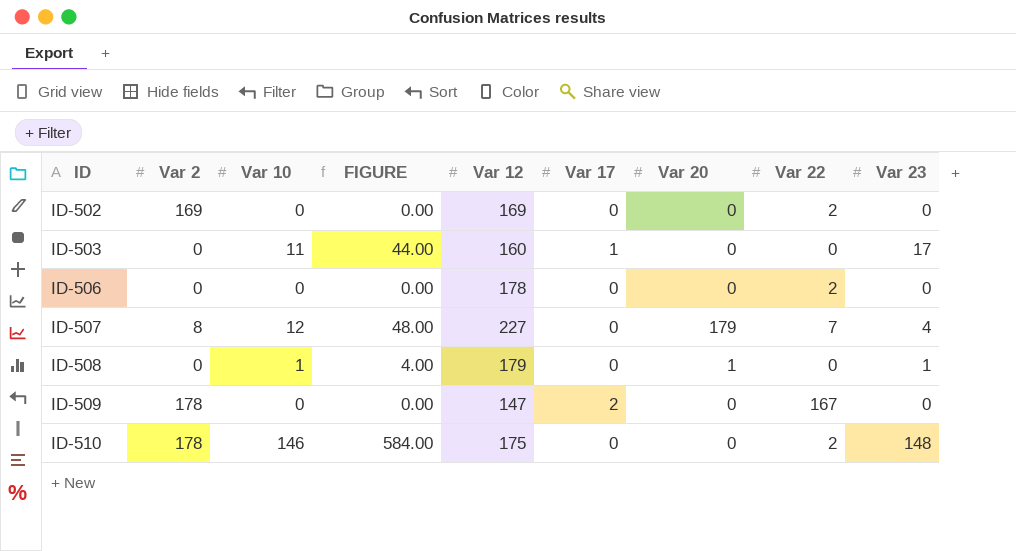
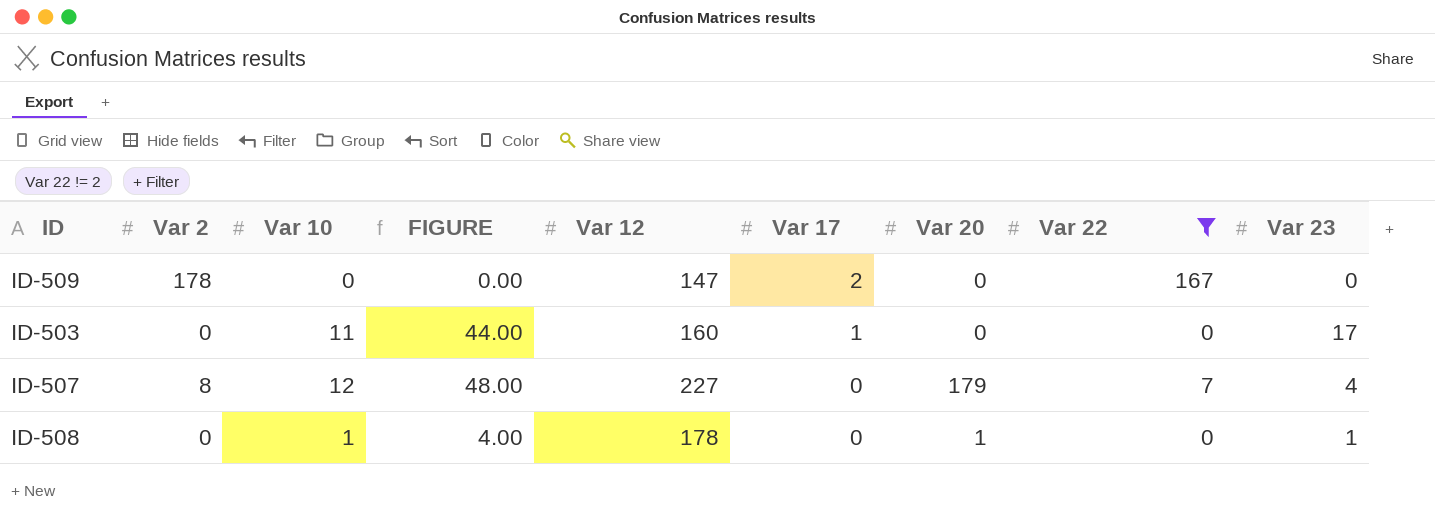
filter: none -> Var 22 != 2
row order: ID ascending -> Var 17 descending
ID-508 | Var 12: 179 -> 178

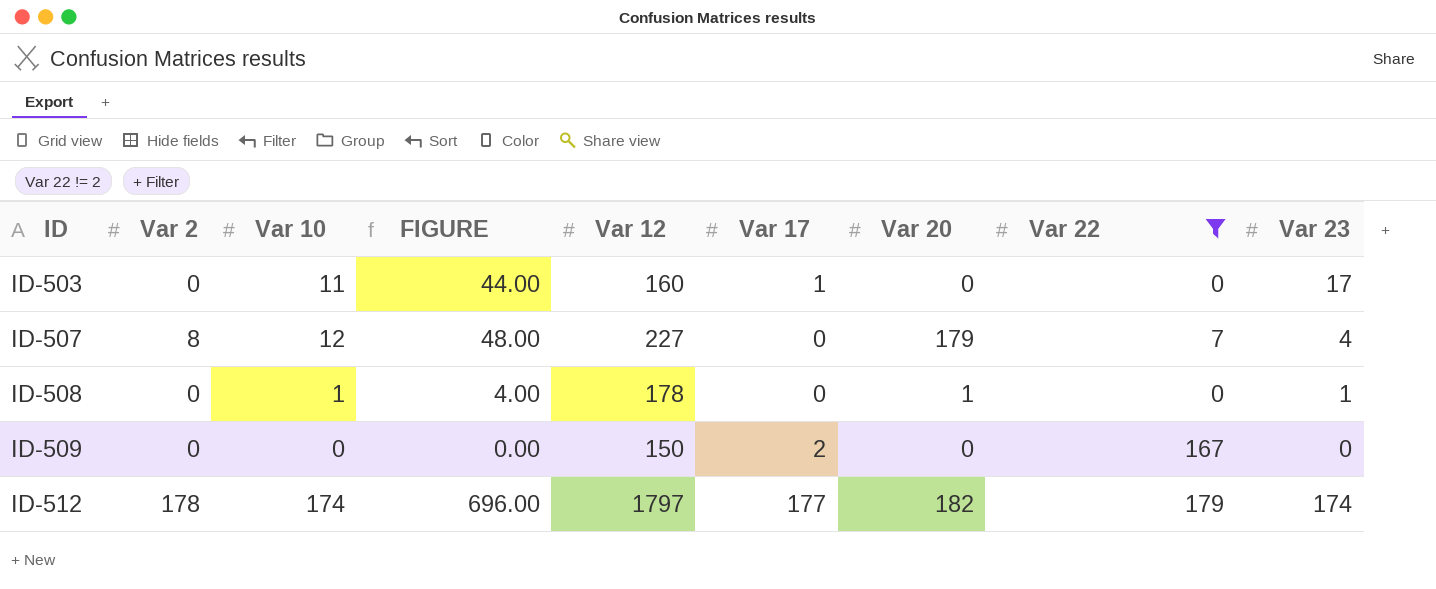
row order: Var 17 descending -> ID ascending
ID-509 | Var 2: 178 -> 0
ID-509 | Var 12: 147 -> 150
row ID-512: none -> 178 | 174 | 696.00 | 1797 | 177 | 182 | 179 | 174

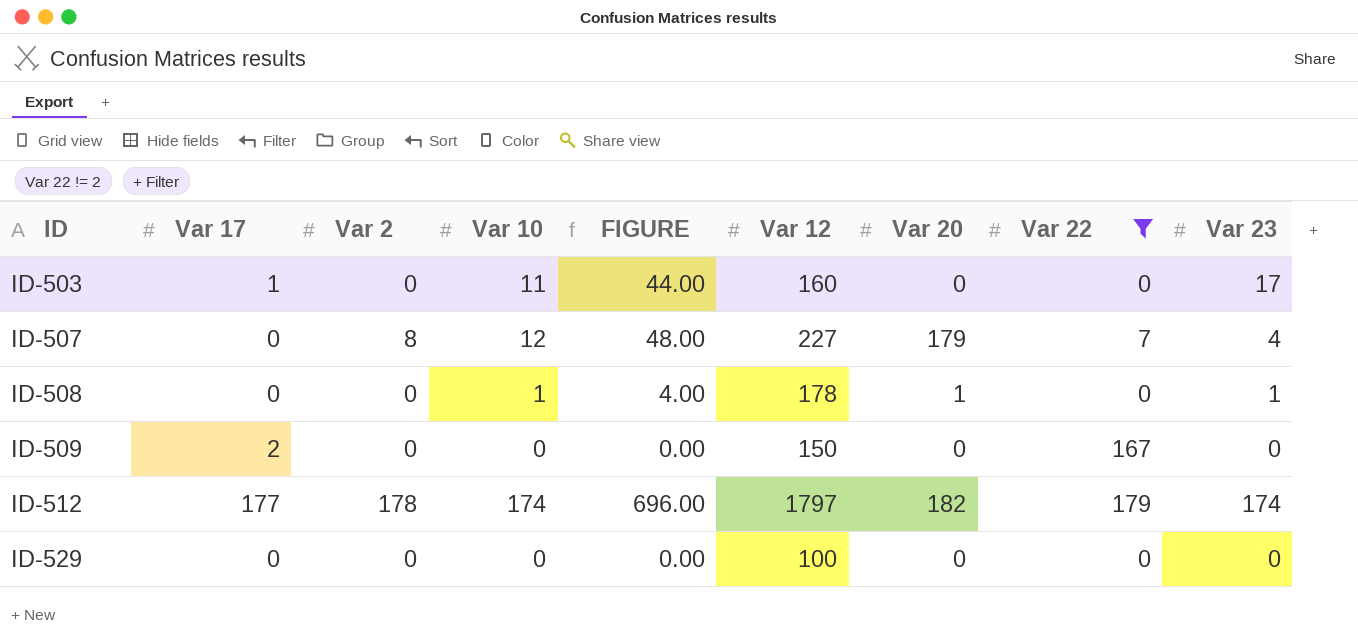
column Var 17 | position: 6 -> 2
row ID-529: none -> 0 | 0 | 0 | 0.00 | 100 | 0 | 0 | 0

